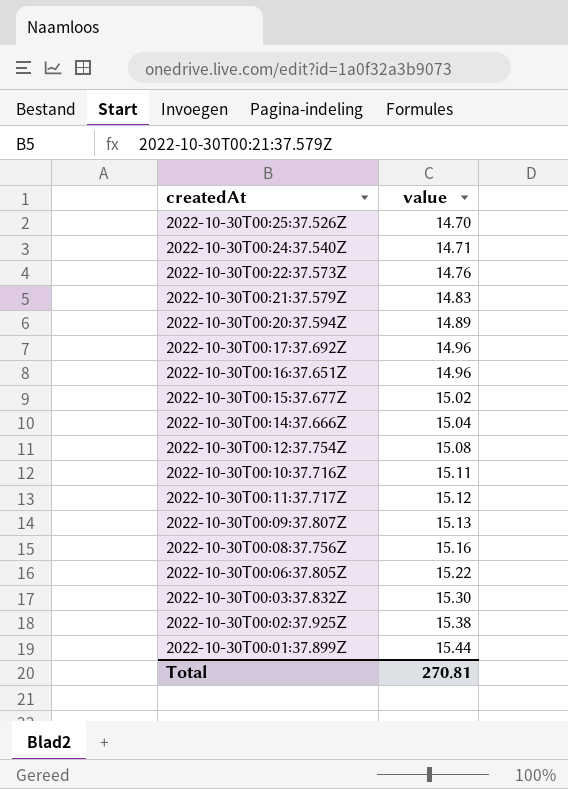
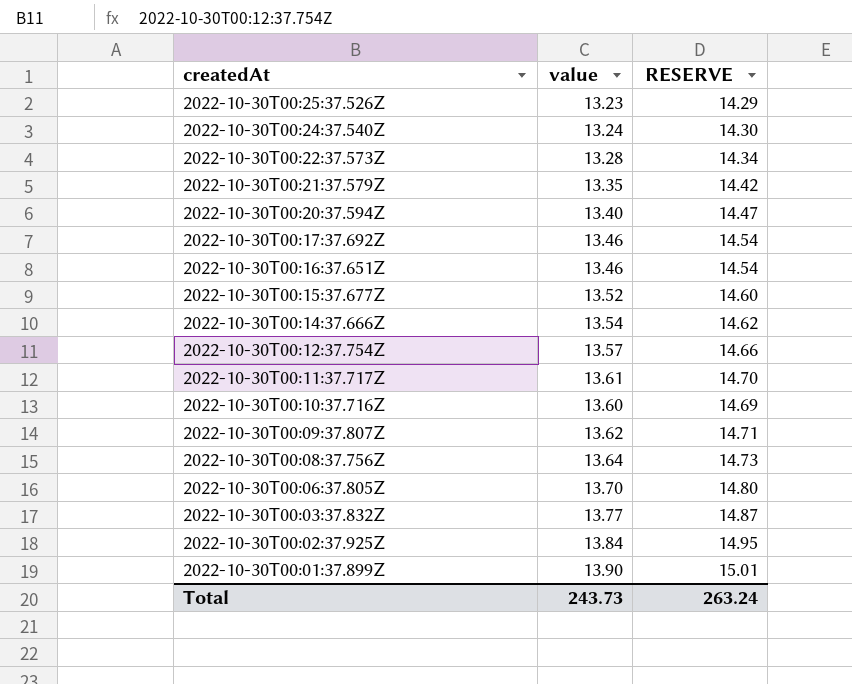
row order: value ascending -> createdAt descending
column RESERVE | formula: none -> [value] * 1.08
2022-10-30T00:25:37.526Z | value: 14.70 -> 13.23
2022-10-30T00:24:37.540Z | value: 14.71 -> 13.24
2022-10-30T00:22:37.573Z | value: 14.76 -> 13.28
2022-10-30T00:21:37.579Z | value: 14.83 -> 13.35
2022-10-30T00:20:37.594Z | value: 14.89 -> 13.40
2022-10-30T00:17:37.692Z | value: 14.96 -> 13.46
2022-10-30T00:16:37.651Z | value: 14.96 -> 13.46
2022-10-30T00:15:37.677Z | value: 15.02 -> 13.52
2022-10-30T00:14:37.666Z | value: 15.04 -> 13.54
2022-10-30T00:12:37.754Z | value: 15.08 -> 13.57
2022-10-30T00:11:37.717Z | value: 15.12 -> 13.61
2022-10-30T00:10:37.716Z | value: 15.11 -> 13.60
2022-10-30T00:09:37.807Z | value: 15.13 -> 13.62
2022-10-30T00:08:37.756Z | value: 15.16 -> 13.64
2022-10-30T00:06:37.805Z | value: 15.22 -> 13.70
2022-10-30T00:03:37.832Z | value: 15.30 -> 13.77
2022-10-30T00:02:37.925Z | value: 15.38 -> 13.84
2022-10-30T00:01:37.899Z | value: 15.44 -> 13.90
Total | value: 270.81 -> 243.73

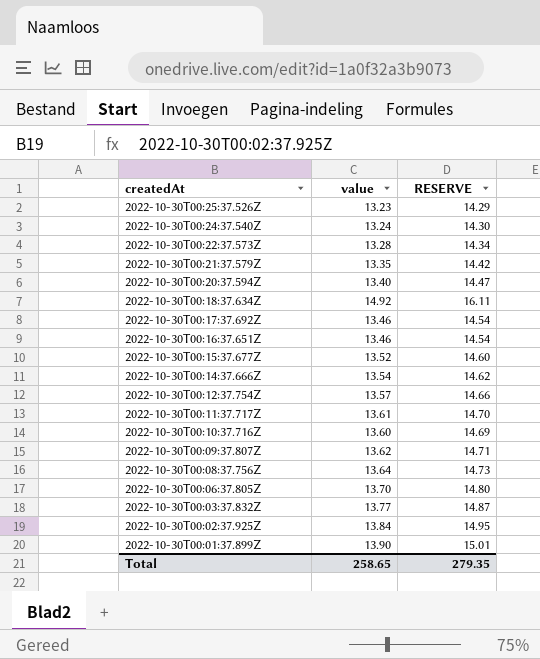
row 2022-10-30T00:18:37.634Z: none -> 14.92 | 16.11
Total | value: 243.73 -> 258.65
Total | RESERVE: 263.24 -> 279.35

